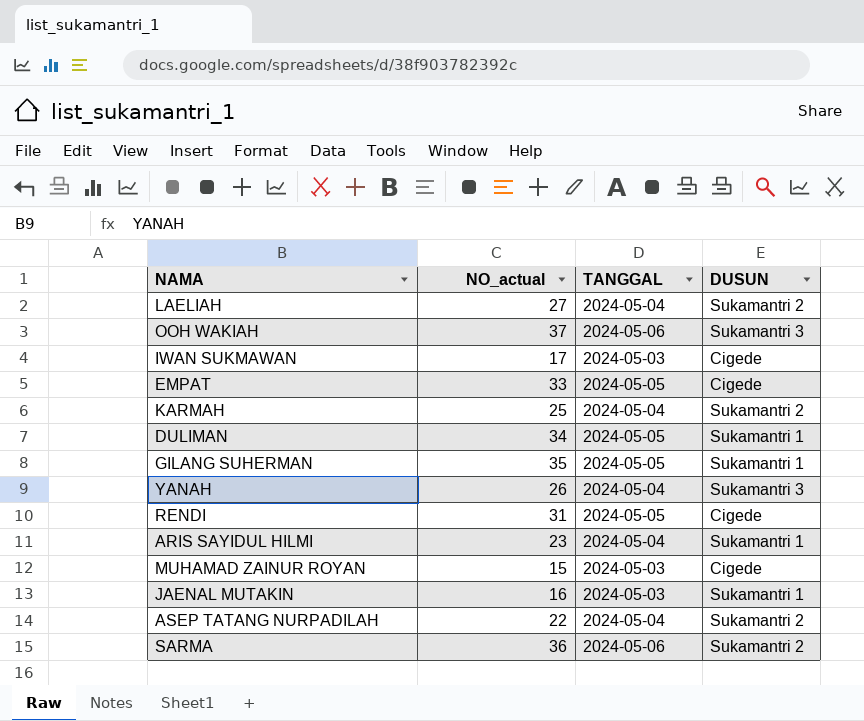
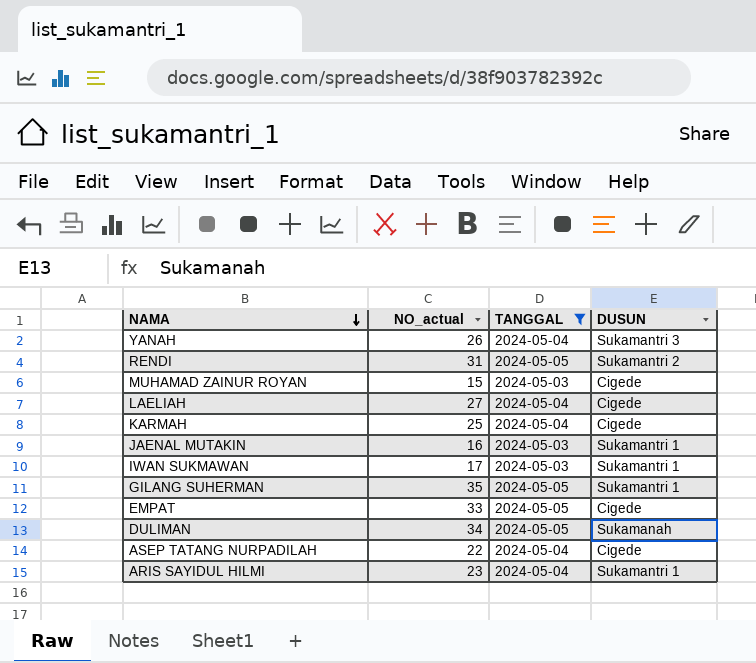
filter: none -> TANGGAL != 2024-05-06
row order: none -> NAMA descending
RENDI | DUSUN: Cigede -> Sukamantri 2
LAELIAH | DUSUN: Sukamantri 2 -> Cigede
KARMAH | DUSUN: Sukamantri 2 -> Cigede
IWAN SUKMAWAN | DUSUN: Cigede -> Sukamantri 1
DULIMAN | DUSUN: Sukamantri 1 -> Sukamanah
ASEP TATANG NURPADILAH | DUSUN: Sukamantri 2 -> Cigede

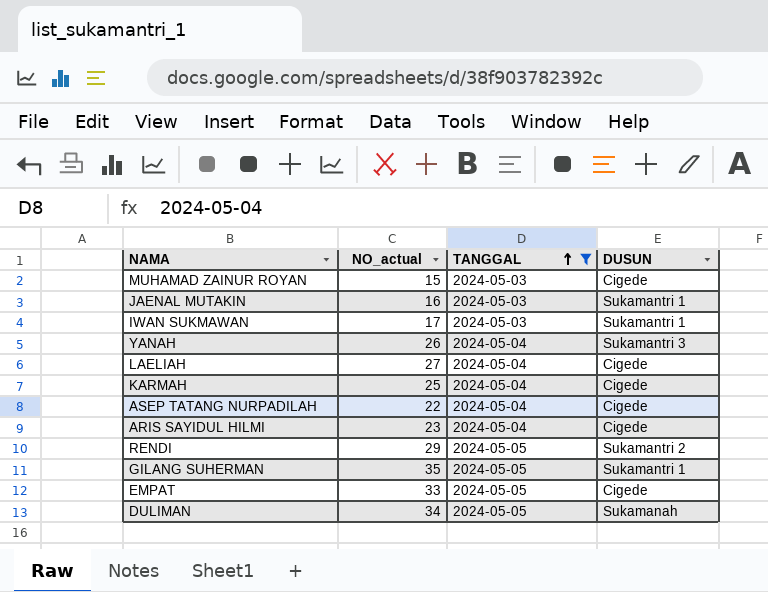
row order: NAMA descending -> TANGGAL ascending
ARIS SAYIDUL HILMI | DUSUN: Sukamantri 1 -> Cigede
RENDI | NO_actual: 31 -> 29

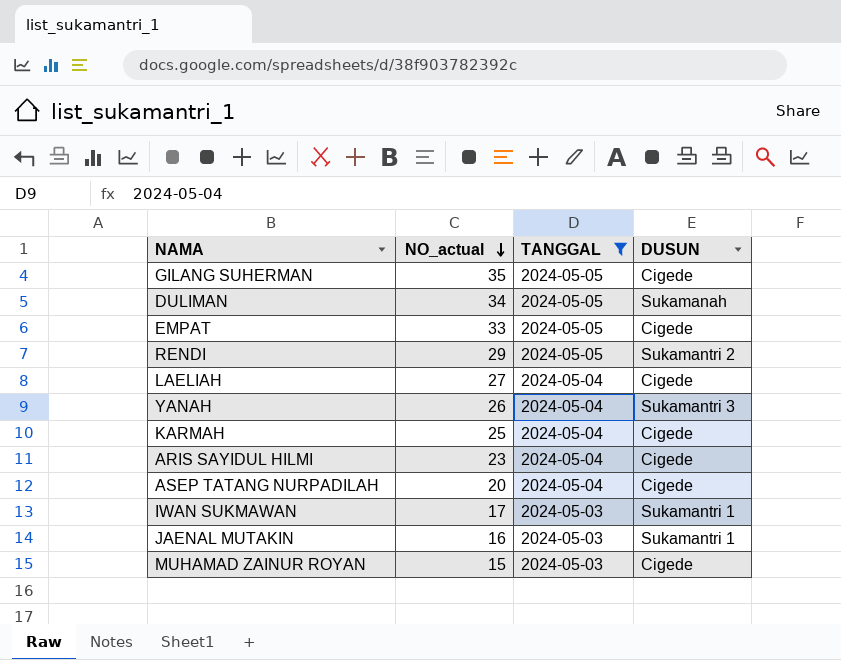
row order: TANGGAL ascending -> NO_actual descending
GILANG SUHERMAN | DUSUN: Sukamantri 1 -> Cigede
ASEP TATANG NURPADILAH | NO_actual: 22 -> 20

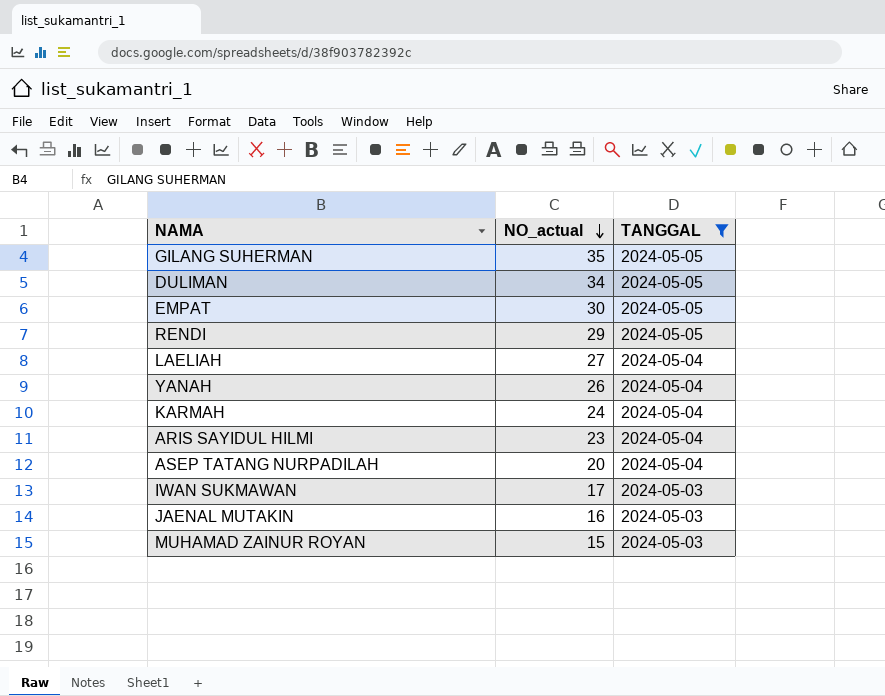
column DUSUN | position: 4 -> none
EMPAT | NO_actual: 33 -> 30
KARMAH | NO_actual: 25 -> 24

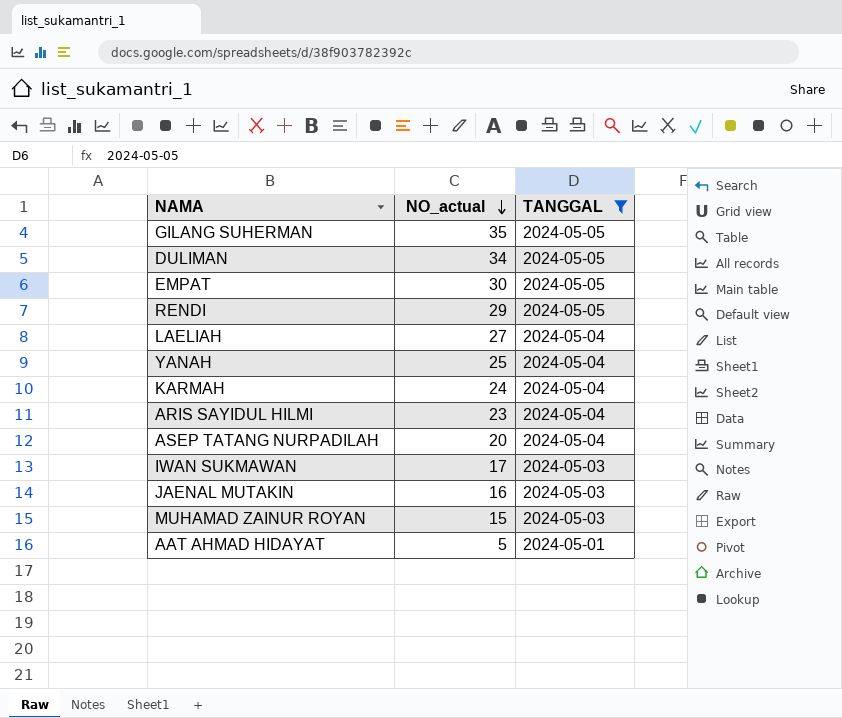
YANAH | NO_actual: 26 -> 25
row AAT AHMAD HIDAYAT: none -> 5 | 2024-05-01

